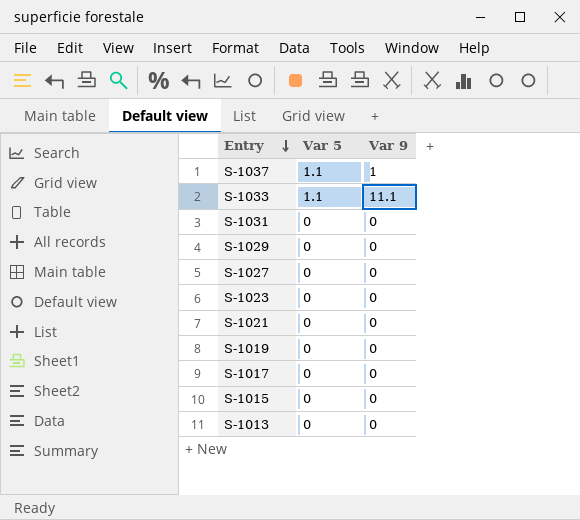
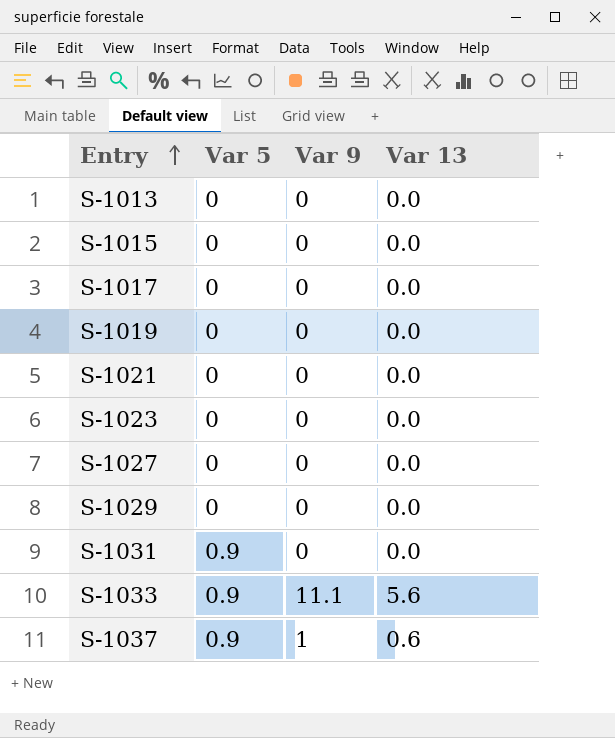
row order: Entry descending -> Entry ascending
column Var 13 | position: none -> 4
S-1031 | Var 5: 0 -> 0.9
S-1033 | Var 5: 1.1 -> 0.9
S-1037 | Var 5: 1.1 -> 0.9

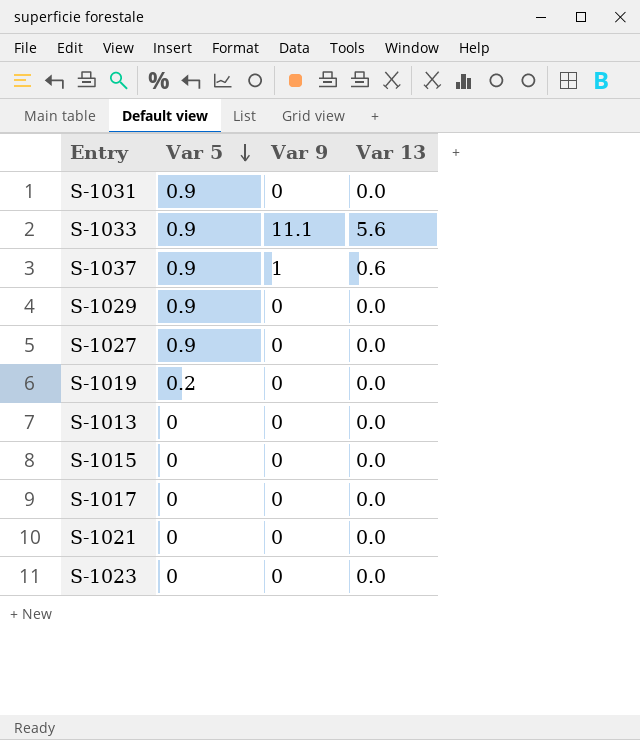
row order: Entry ascending -> Var 5 descending
S-1029 | Var 5: 0 -> 0.9
S-1027 | Var 5: 0 -> 0.9
S-1019 | Var 5: 0 -> 0.2

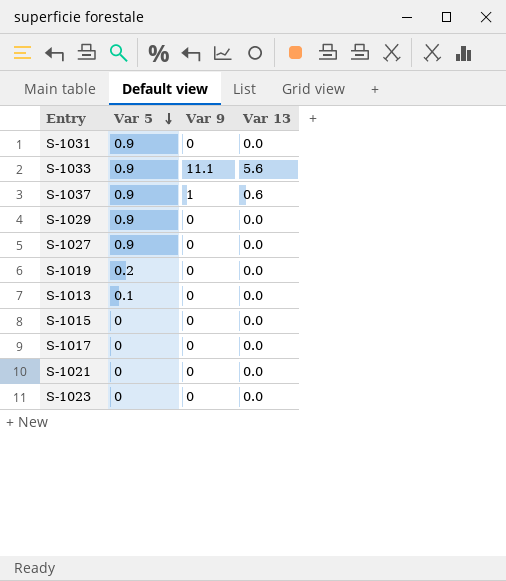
S-1013 | Var 5: 0 -> 0.1

